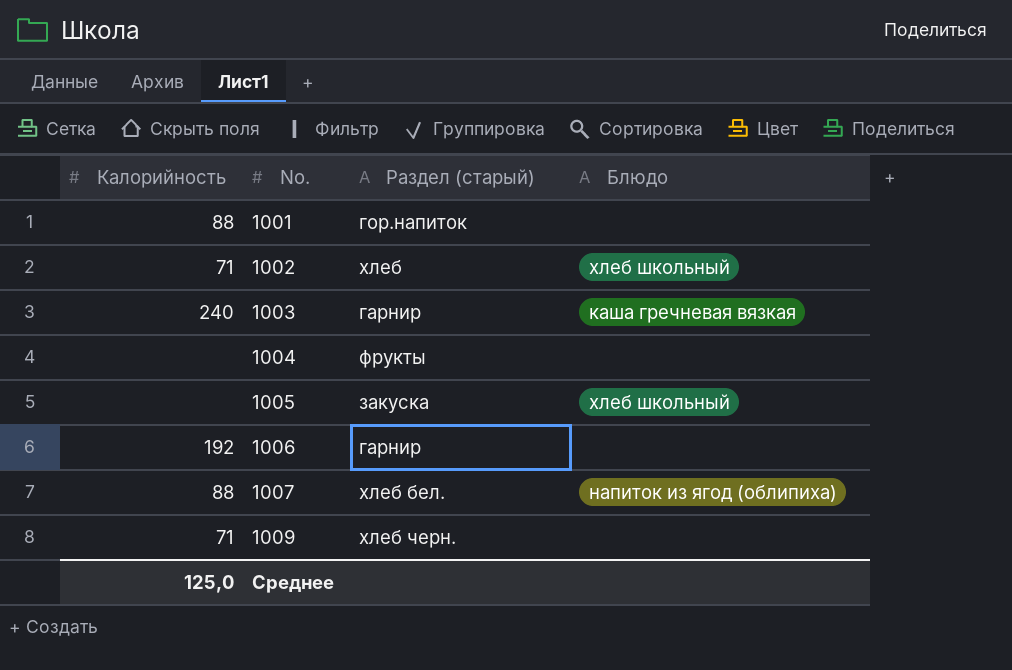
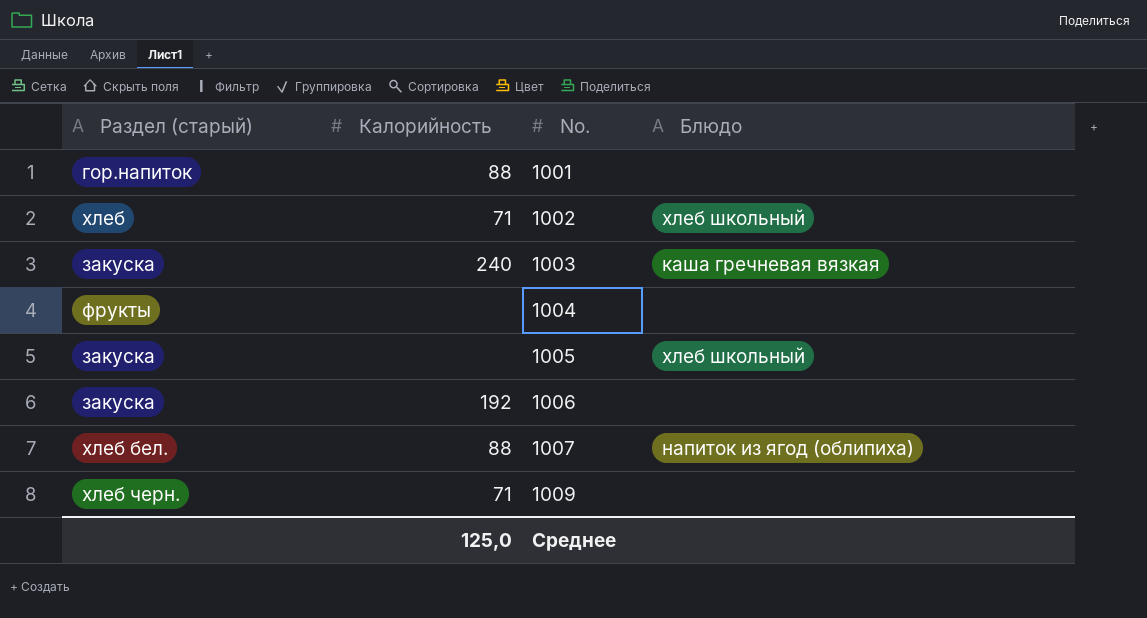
column Раздел (старый) | position: 3 -> 1
1003 | Раздел (старый): гарнир -> закуска
1006 | Раздел (старый): гарнир -> закуска

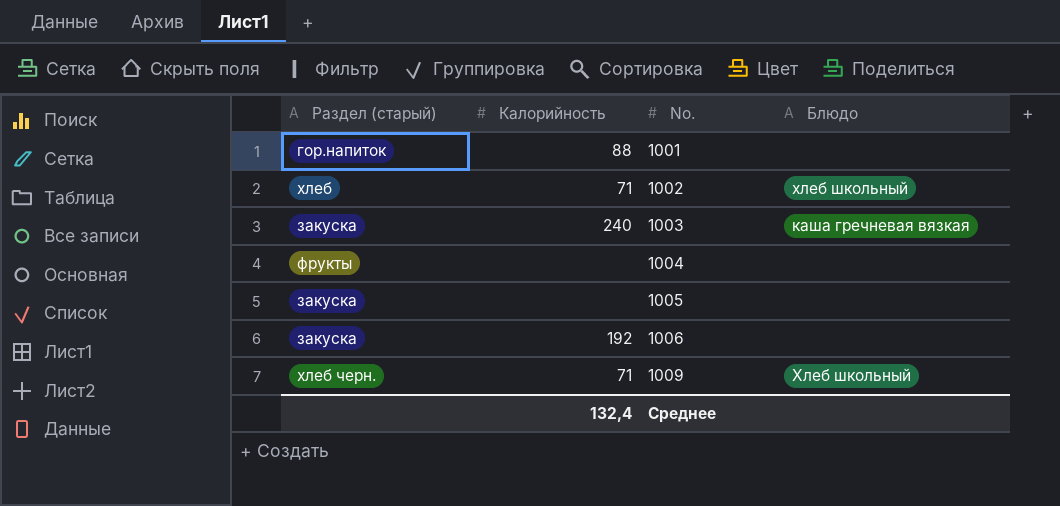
row 1007: хлеб бел. | 88 | напиток из ягод (облипиха) -> none
1005 | Блюдо: хлеб школьный -> none
1009 | Блюдо: none -> Хлеб школьный
Среднее | Калорийность: 125,0 -> 132,4

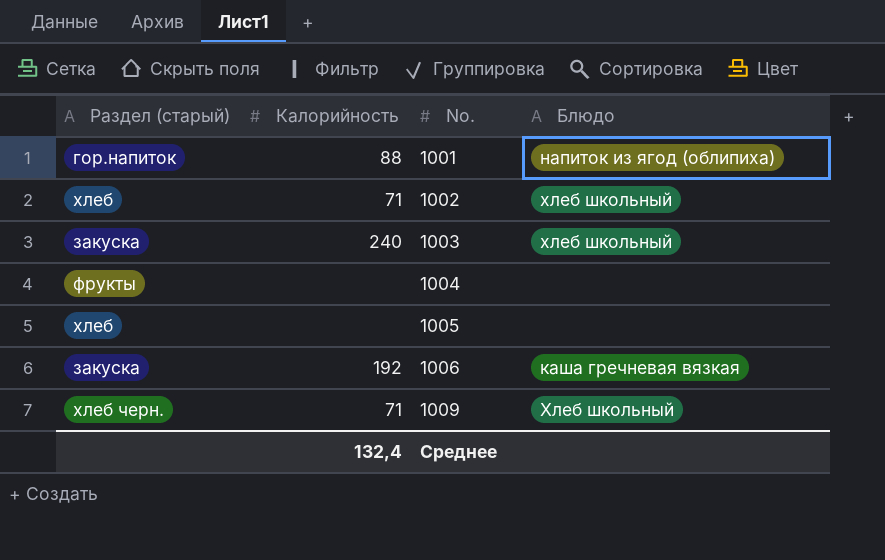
1001 | Блюдо: none -> напиток из ягод (облипиха)
1003 | Блюдо: каша гречневая вязкая -> хлеб школьный
1005 | Раздел (старый): закуска -> хлеб
1006 | Блюдо: none -> каша гречневая вязкая

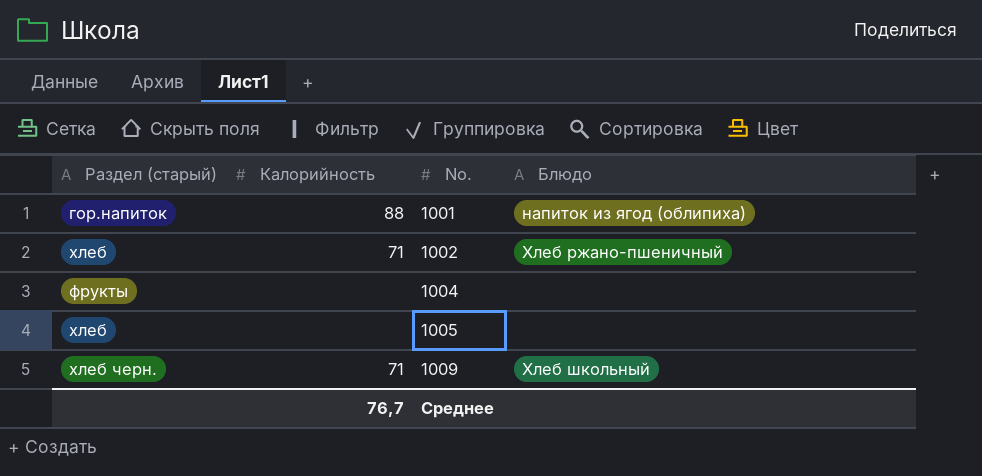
row 1003: закуска | 240 | хлеб школьный -> none
row 1006: закуска | 192 | каша гречневая вязкая -> none
1002 | Блюдо: хлеб школьный -> Хлеб ржано-пшеничный
Среднее | Калорийность: 132,4 -> 76,7

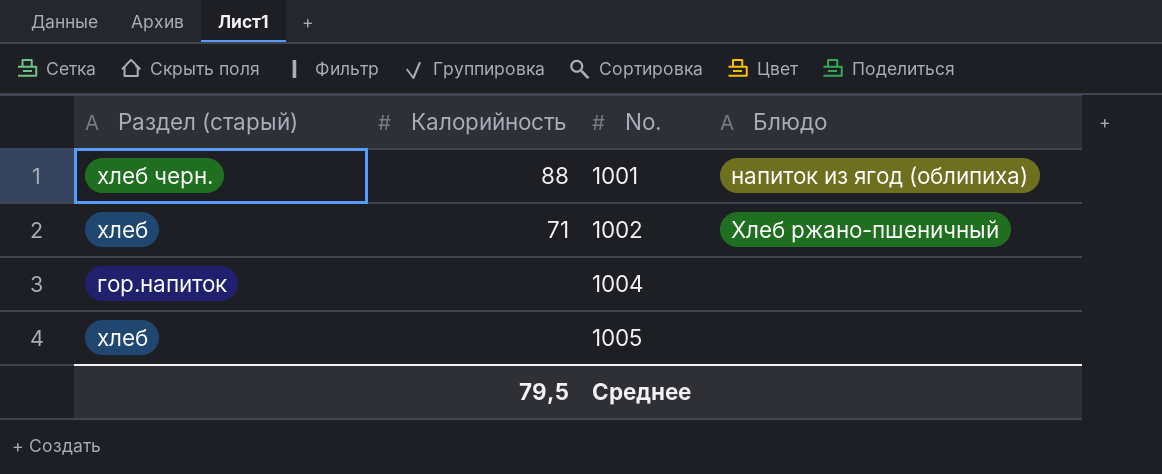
row 1009: хлеб черн. | 71 | Хлеб школьный -> none
1001 | Раздел (старый): гор.напиток -> хлеб черн.
1004 | Раздел (старый): фрукты -> гор.напиток
Среднее | Калорийность: 76,7 -> 79,5

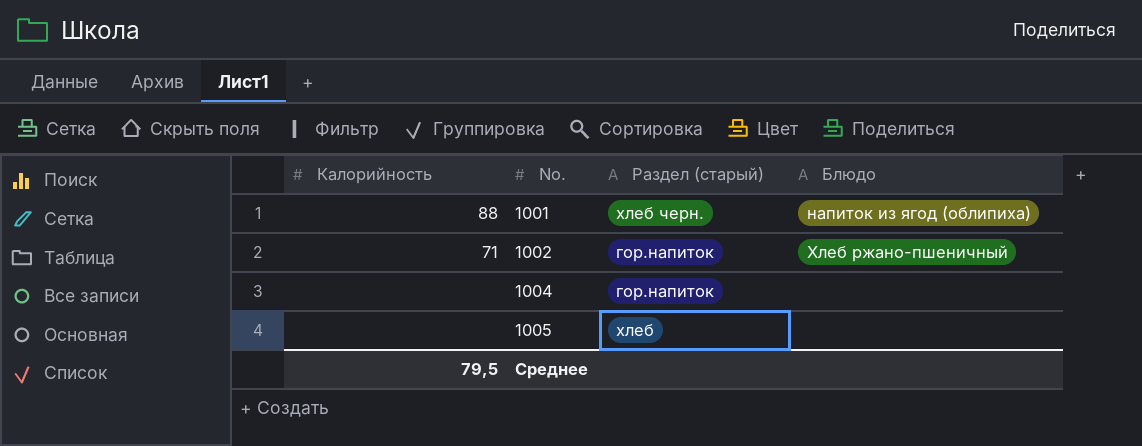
column Раздел (старый) | position: 1 -> 3
1002 | Раздел (старый): хлеб -> гор.напиток

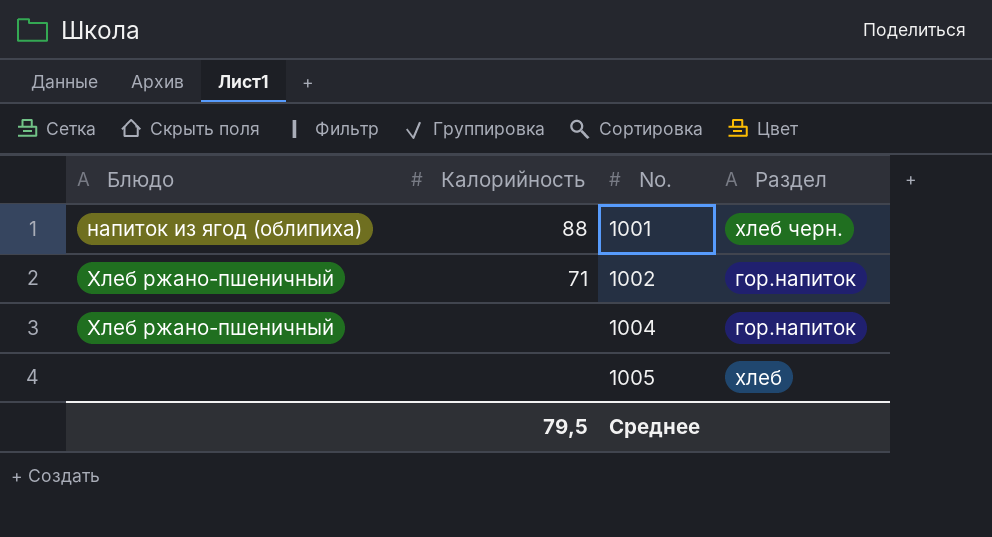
column Блюдо | position: 4 -> 1
column name: Раздел (старый) -> Раздел
1004 | Блюдо: none -> Хлеб ржано-пшеничный

